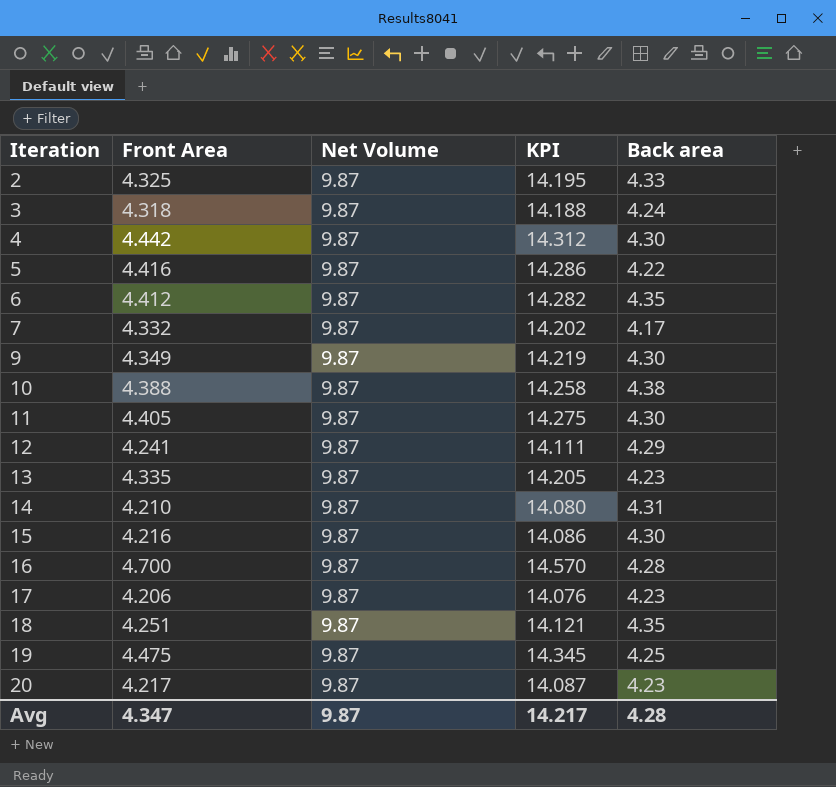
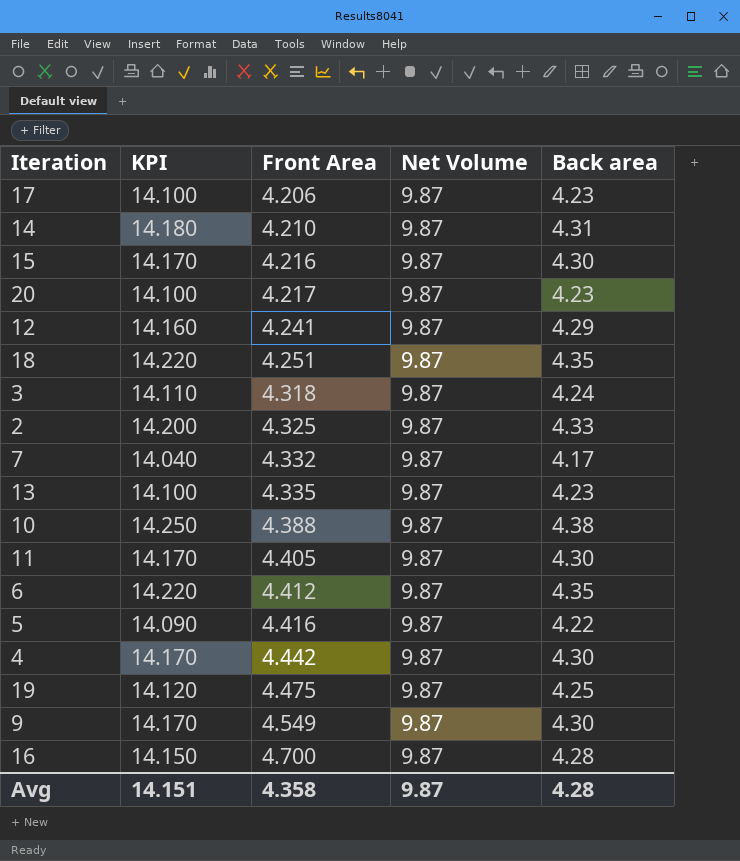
row order: Iteration ascending -> Front Area ascending
column KPI | formula: [Front Area] + [Net Volume] -> [Net Volume] + [Back area]
column KPI | position: 4 -> 2
9 | Front Area: 4.349 -> 4.549
Avg | KPI: 14.217 -> 14.151
Avg | Front Area: 4.347 -> 4.358

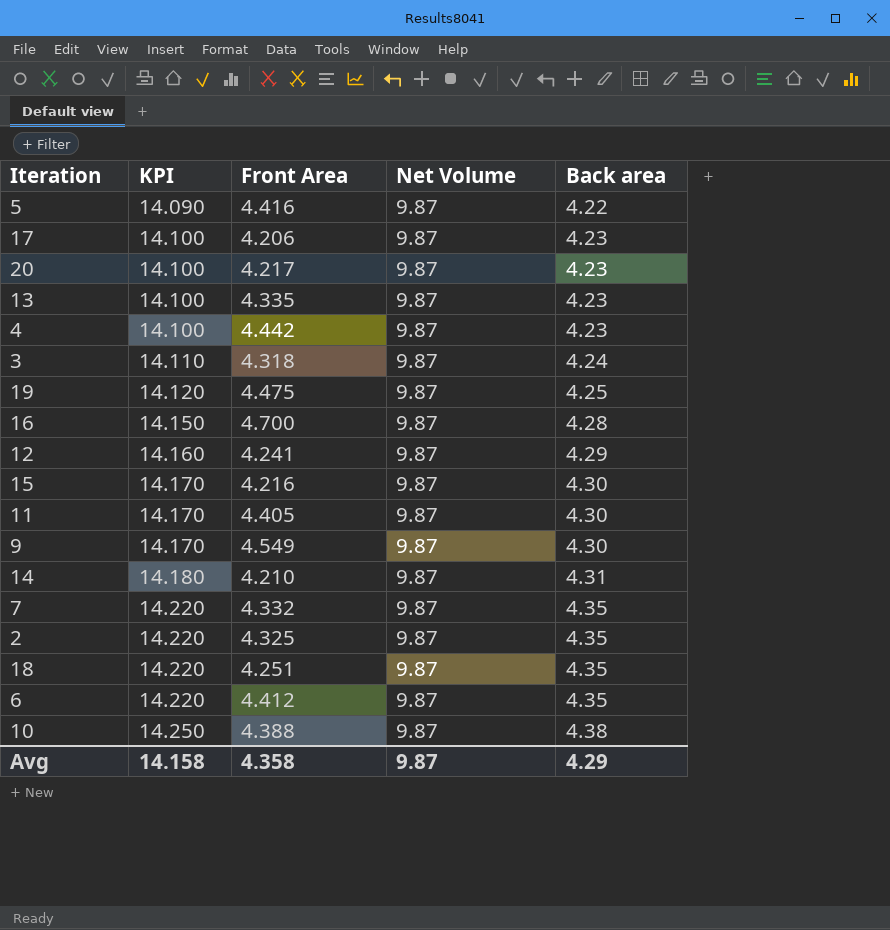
row order: Front Area ascending -> KPI ascending
4 | KPI: 14.170 -> 14.100
4 | Back area: 4.30 -> 4.23
7 | KPI: 14.040 -> 14.220
7 | Back area: 4.17 -> 4.35
2 | KPI: 14.200 -> 14.220
2 | Back area: 4.33 -> 4.35
Avg | KPI: 14.151 -> 14.158
Avg | Back area: 4.28 -> 4.29

